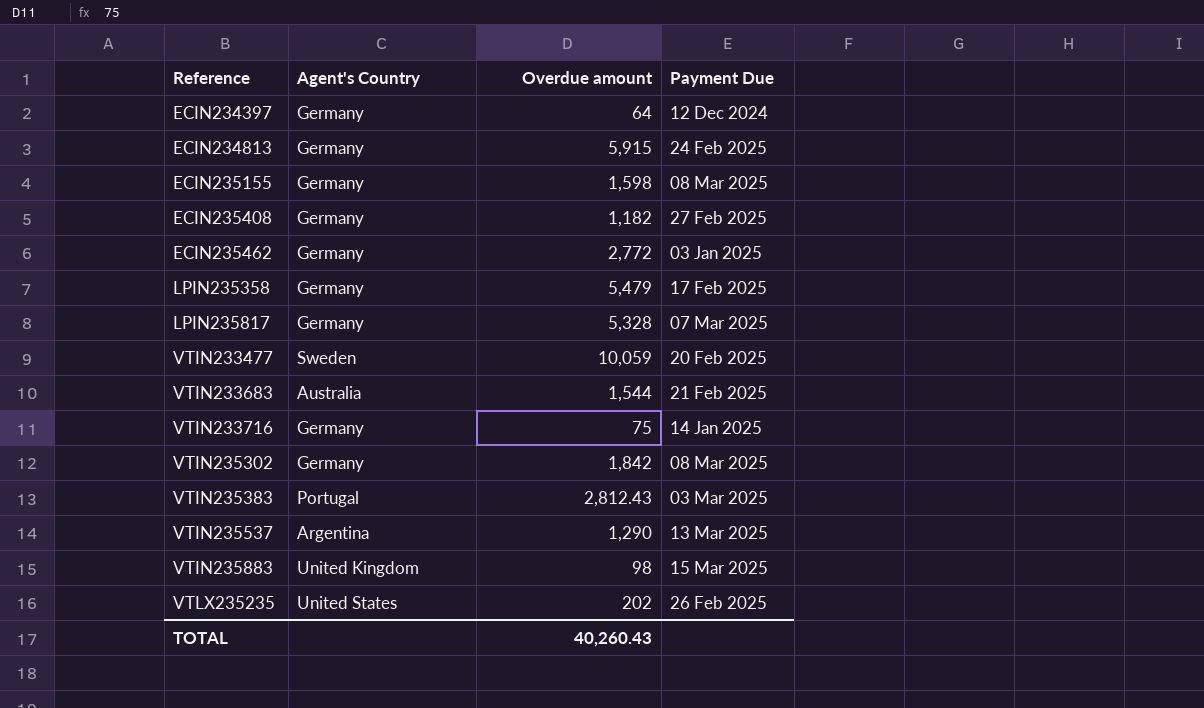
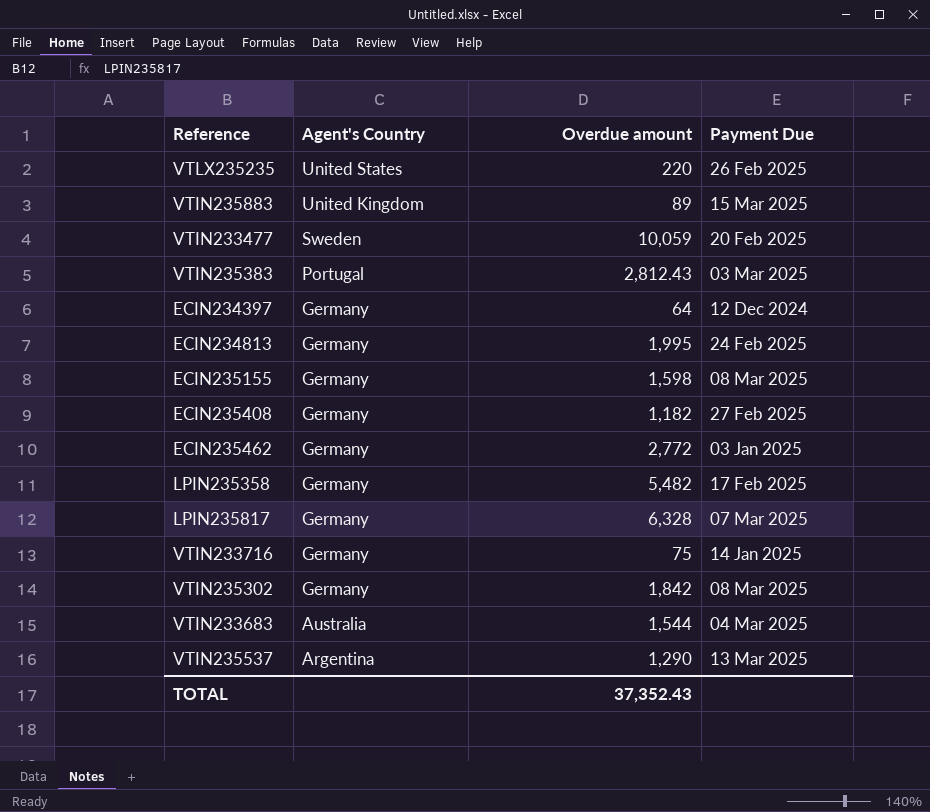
row order: Reference ascending -> Agent's Country descending
VTLX235235 | Overdue amount: 202 -> 220
VTIN235883 | Overdue amount: 98 -> 89
ECIN234813 | Overdue amount: 5,915 -> 1,995
LPIN235358 | Overdue amount: 5,479 -> 5,482
LPIN235817 | Overdue amount: 5,328 -> 6,328
VTIN233683 | Payment Due: 21 Feb 2025 -> 04 Mar 2025
TOTAL | Overdue amount: 40,260.43 -> 37,352.43

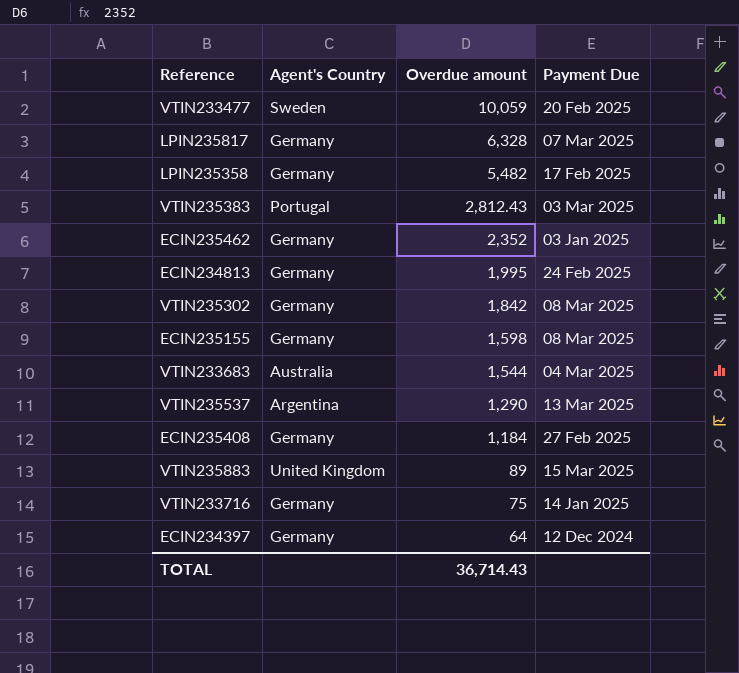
row order: Agent's Country descending -> Overdue amount descending
row VTLX235235: United States | 220 | 26 Feb 2025 -> none
ECIN235462 | Overdue amount: 2,772 -> 2,352
ECIN235408 | Overdue amount: 1,182 -> 1,184
TOTAL | Overdue amount: 37,352.43 -> 36,714.43

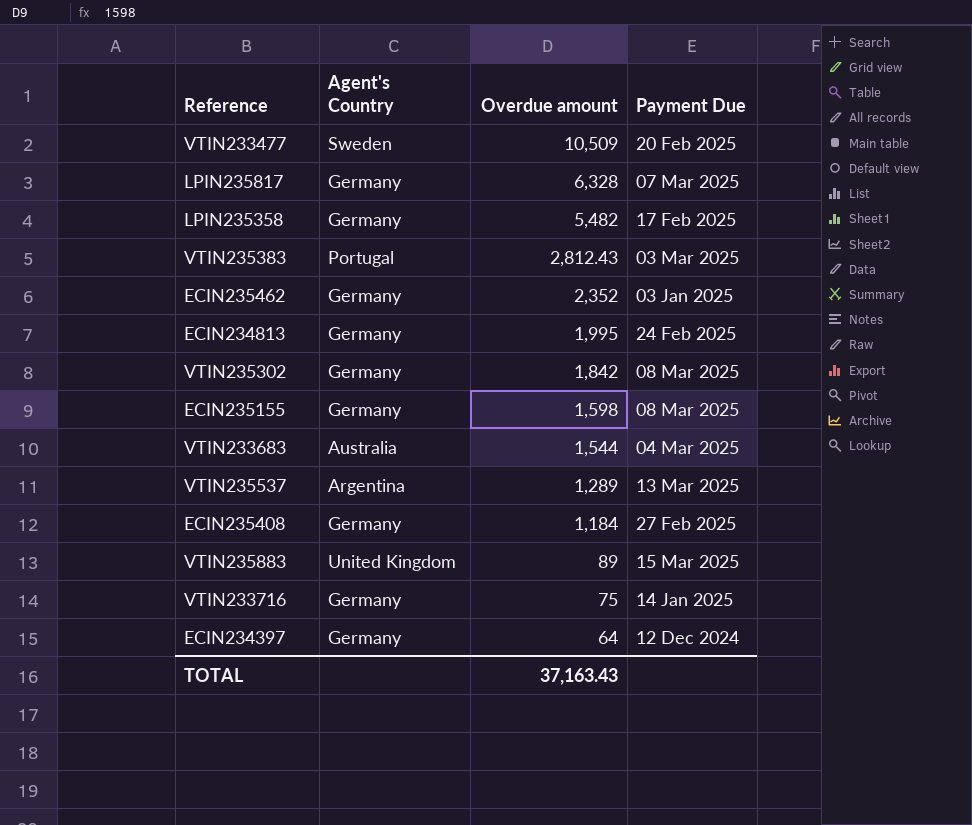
VTIN233477 | Overdue amount: 10,059 -> 10,509
VTIN235537 | Overdue amount: 1,290 -> 1,289
TOTAL | Overdue amount: 36,714.43 -> 37,163.43

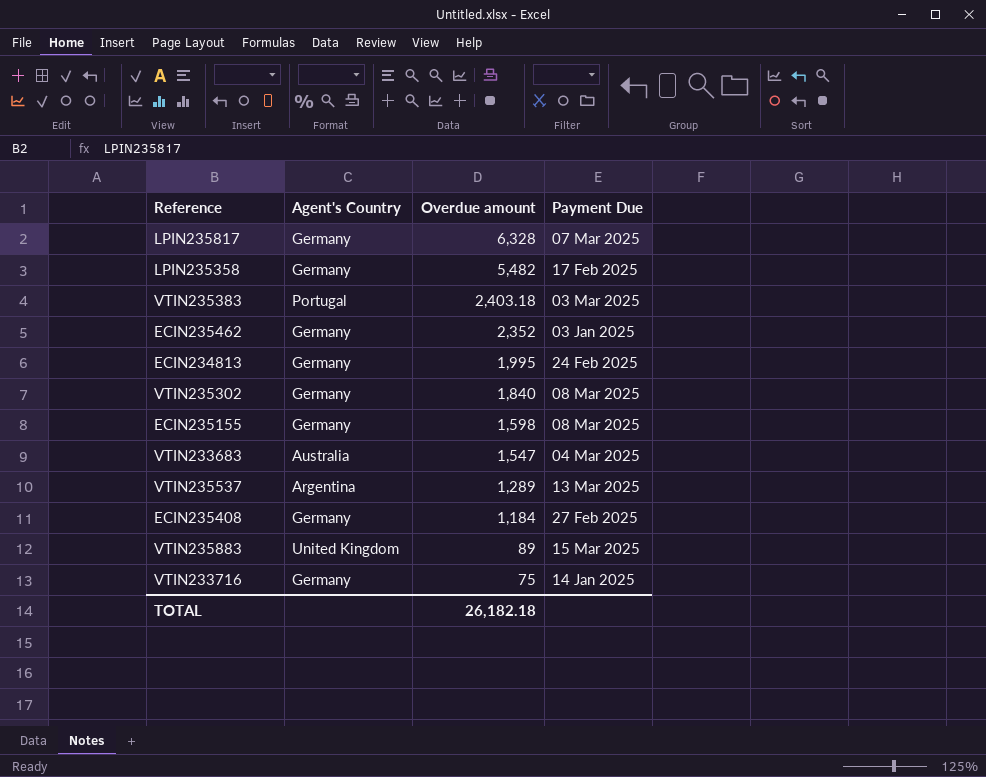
row VTIN233477: Sweden | 10,509 | 20 Feb 2025 -> none
row ECIN234397: Germany | 64 | 12 Dec 2024 -> none
VTIN235383 | Overdue amount: 2,812.43 -> 2,403.18
VTIN235302 | Overdue amount: 1,842 -> 1,840
VTIN233683 | Overdue amount: 1,544 -> 1,547
TOTAL | Overdue amount: 37,163.43 -> 26,182.18

